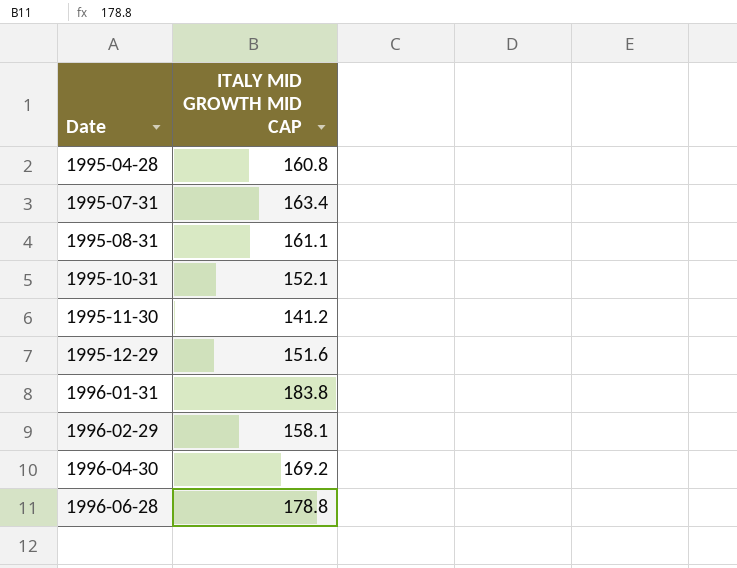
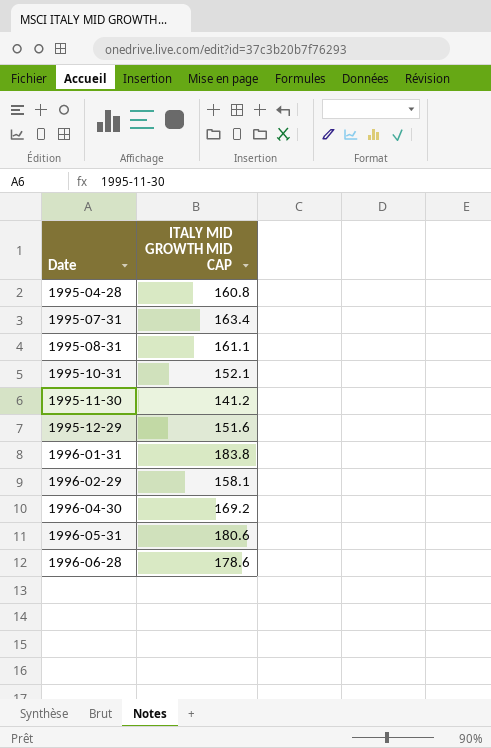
row 1996-05-31: none -> 180.6
1996-06-28 | ITALY MID GROWTH MID CAP: 178.8 -> 178.6

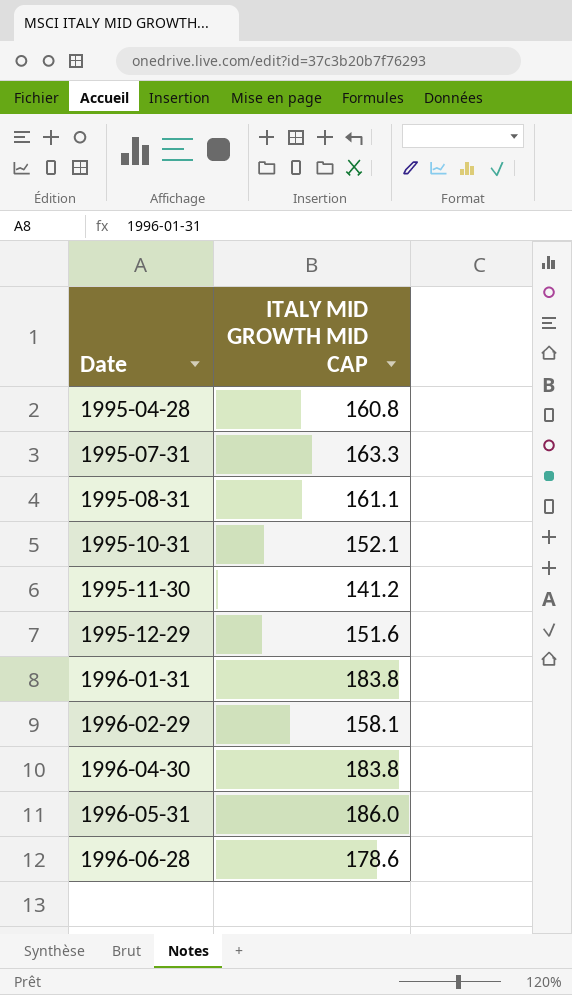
1995-07-31 | ITALY MID GROWTH MID CAP: 163.4 -> 163.3
1996-04-30 | ITALY MID GROWTH MID CAP: 169.2 -> 183.8
1996-05-31 | ITALY MID GROWTH MID CAP: 180.6 -> 186.0

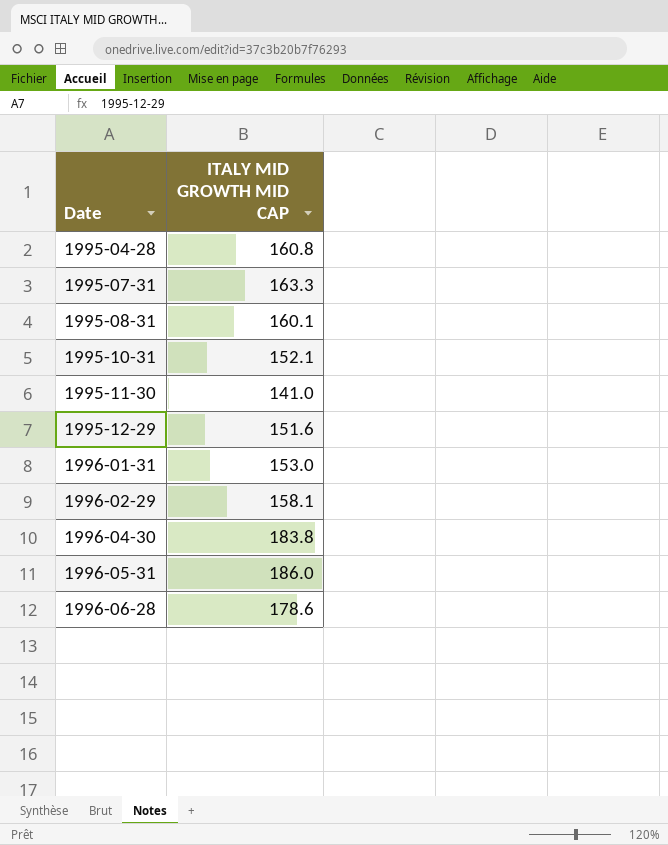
1995-08-31 | ITALY MID GROWTH MID CAP: 161.1 -> 160.1
1995-11-30 | ITALY MID GROWTH MID CAP: 141.2 -> 141.0
1996-01-31 | ITALY MID GROWTH MID CAP: 183.8 -> 153.0

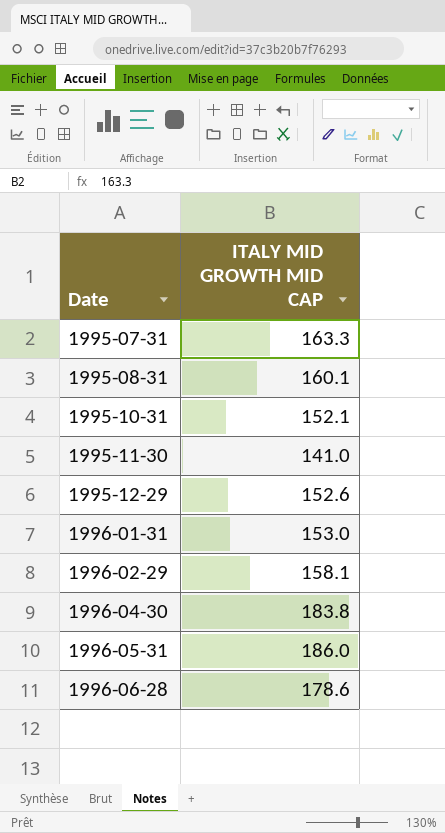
row 1995-04-28: 160.8 -> none
1995-12-29 | ITALY MID GROWTH MID CAP: 151.6 -> 152.6

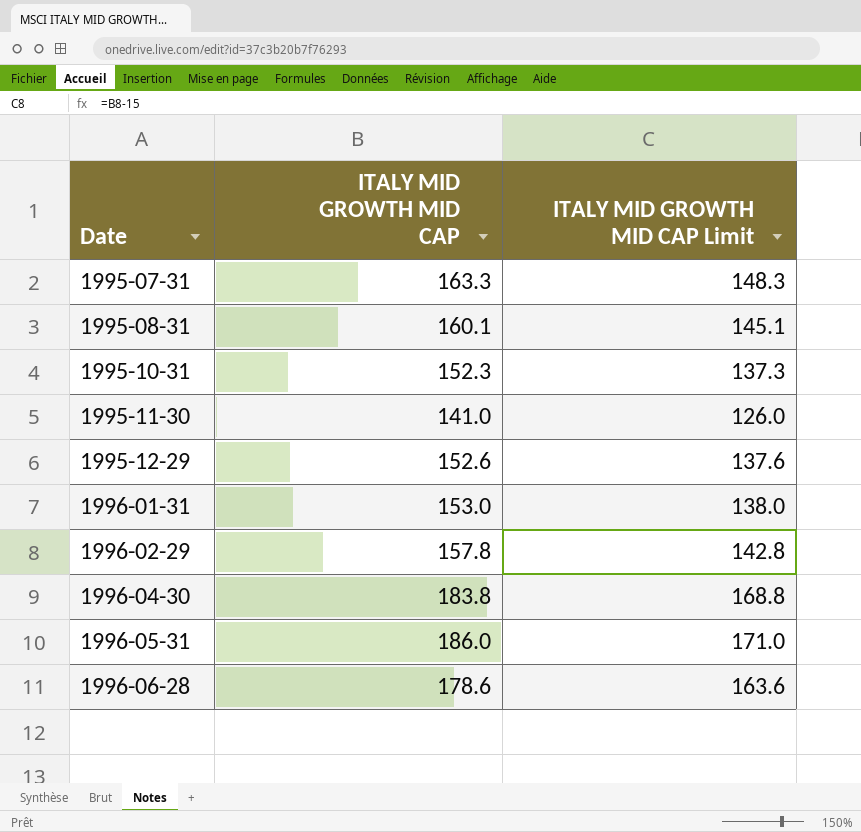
column ITALY MID GROWTH MID CAP Limit | formula: none -> [ITALY MID GROWTH MID CAP] - 15
1995-10-31 | ITALY MID GROWTH MID CAP: 152.1 -> 152.3
1996-02-29 | ITALY MID GROWTH MID CAP: 158.1 -> 157.8

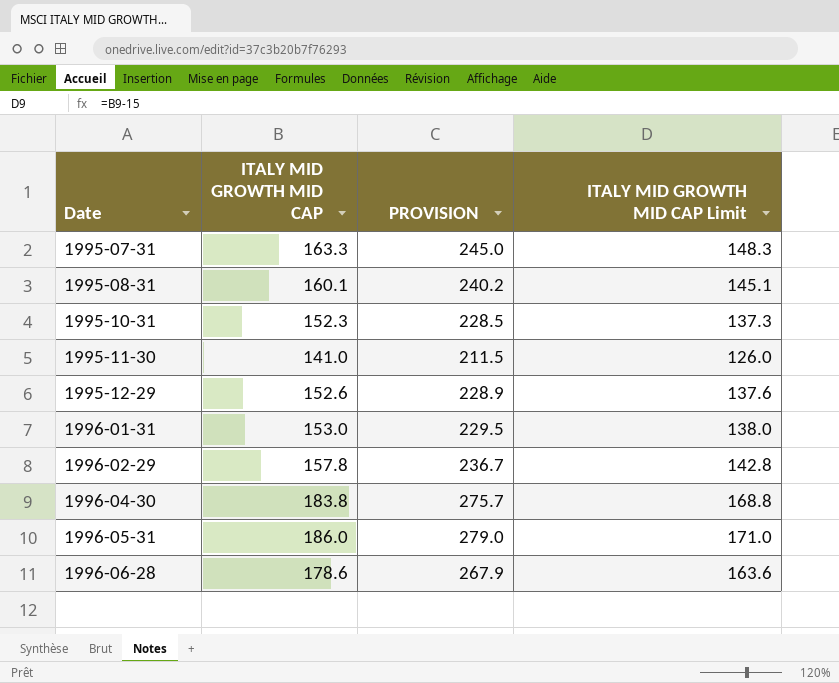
column PROVISION | formula: none -> [ITALY MID GROWTH MID CAP] * 1.5

